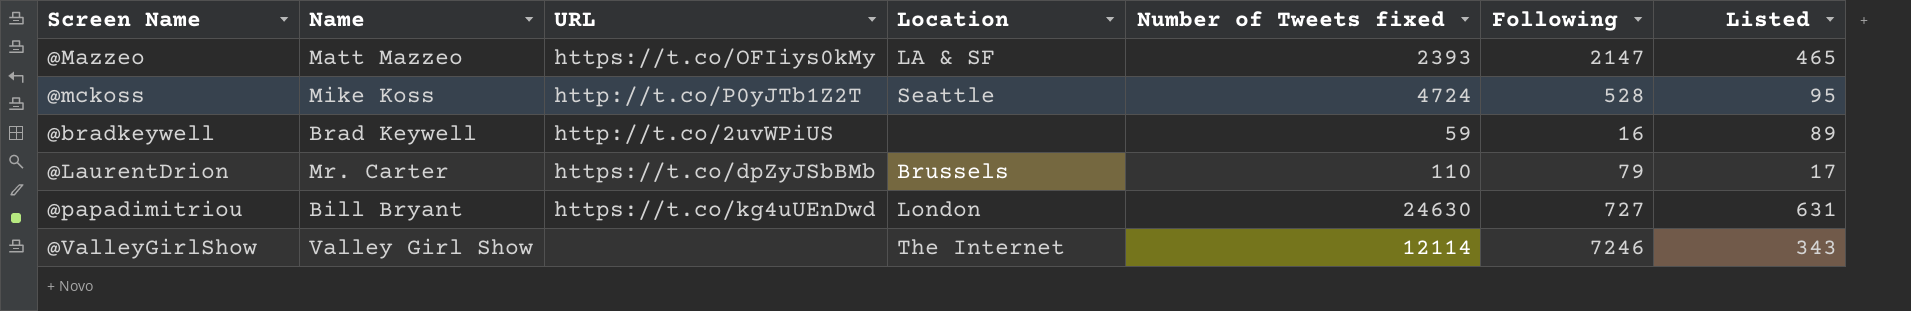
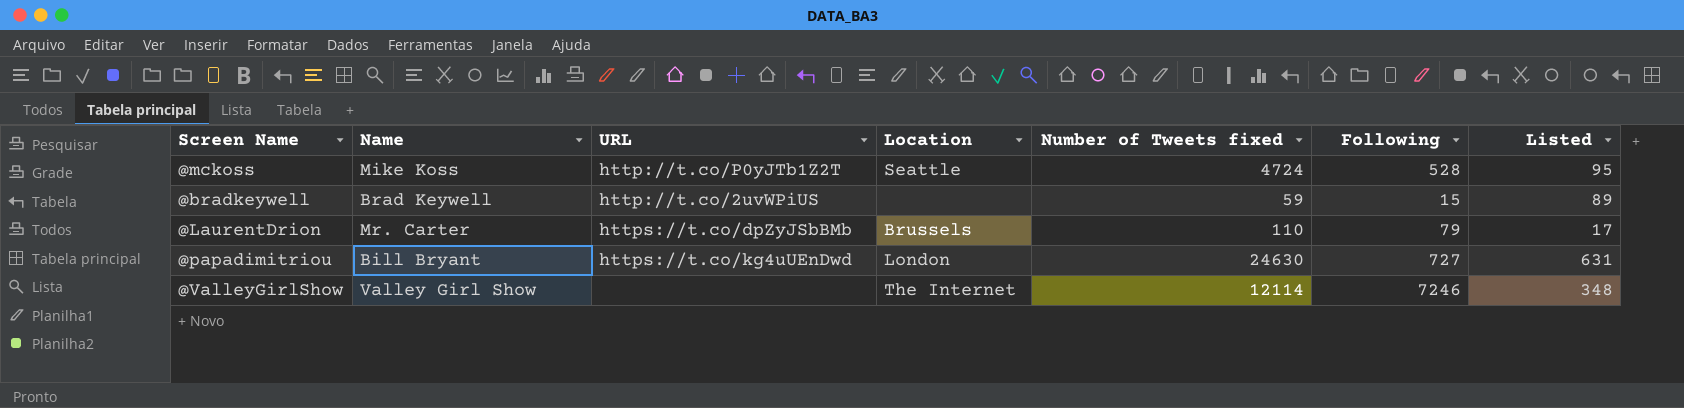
row @Mazzeo: Matt Mazzeo | https://t.co/OFIiys0kMy | LA & SF | 2393 | 2147 | 465 -> none
@bradkeywell | Following: 16 -> 15
@ValleyGirlShow | Listed: 343 -> 348

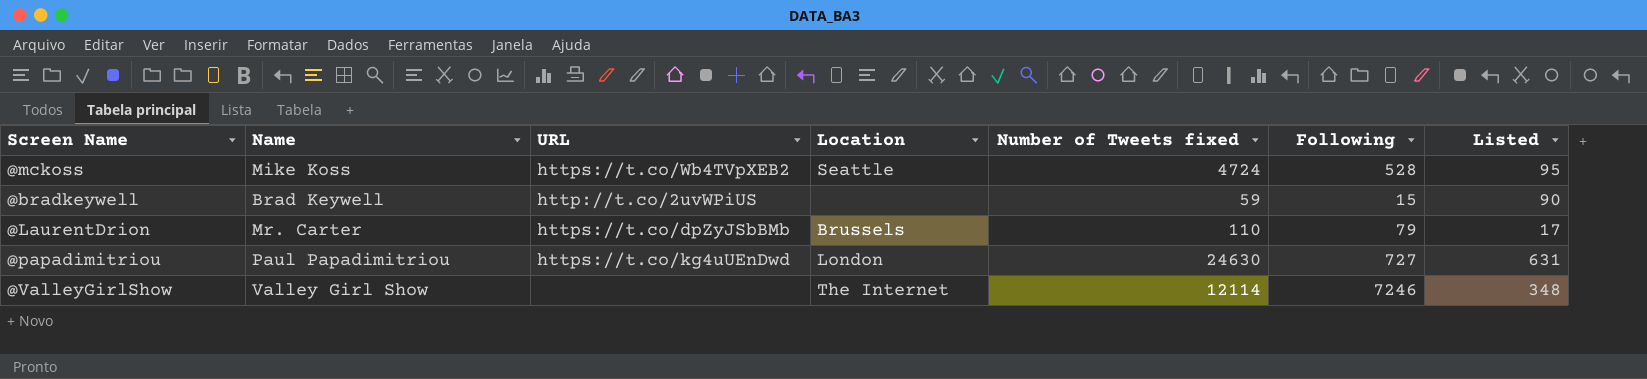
@mckoss | URL: http://t.co/P0yJTb1Z2T -> https://t.co/Wb4TVpXEB2
@bradkeywell | Listed: 89 -> 90
@papadimitriou | Name: Bill Bryant -> Paul Papadimitriou

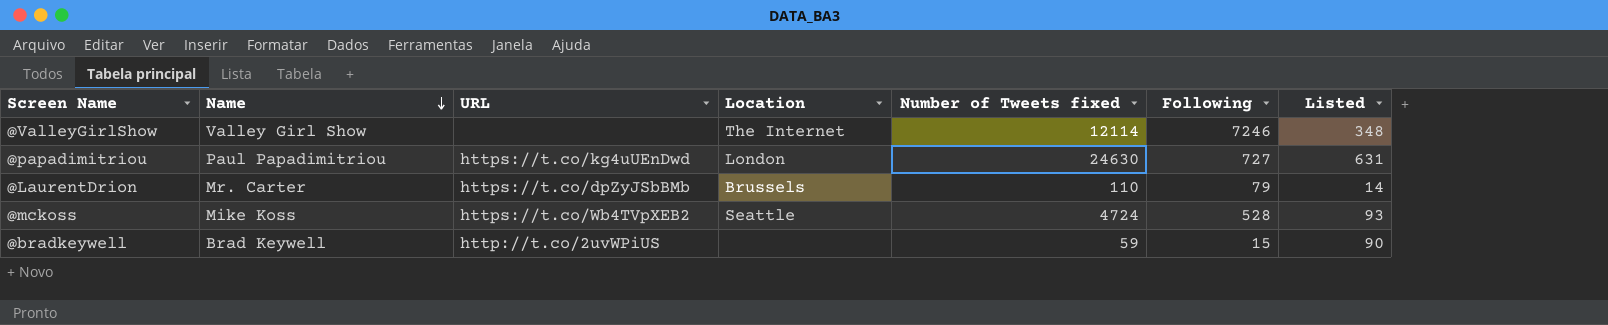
row order: none -> Name descending
@LaurentDrion | Listed: 17 -> 14
@mckoss | Listed: 95 -> 93

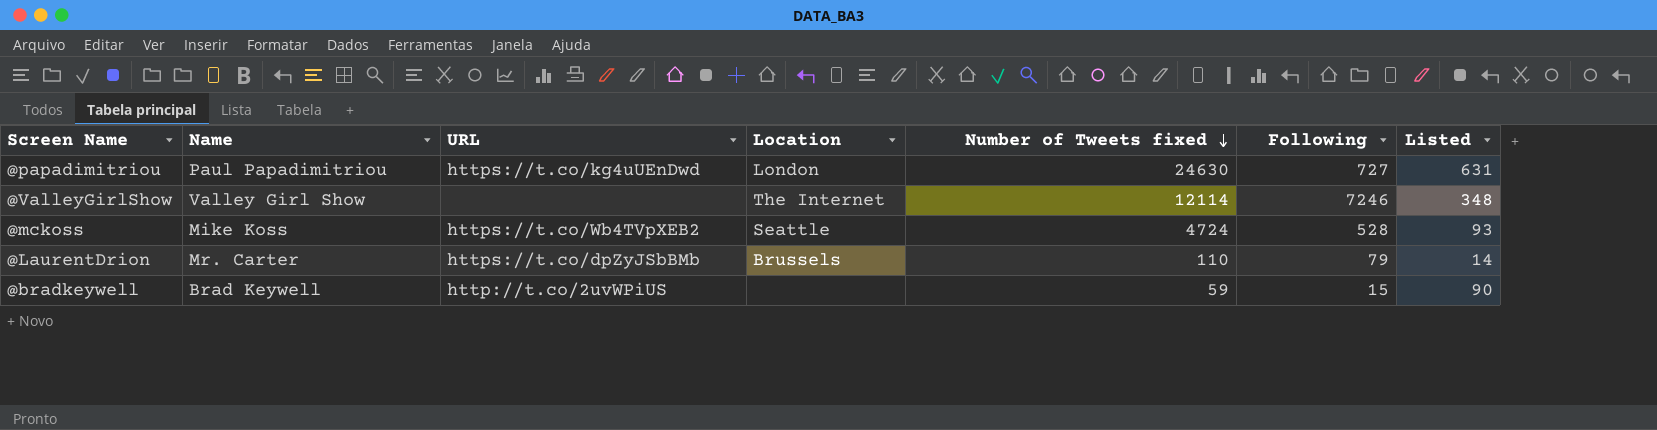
row order: Name descending -> Number of Tweets fixed descending

